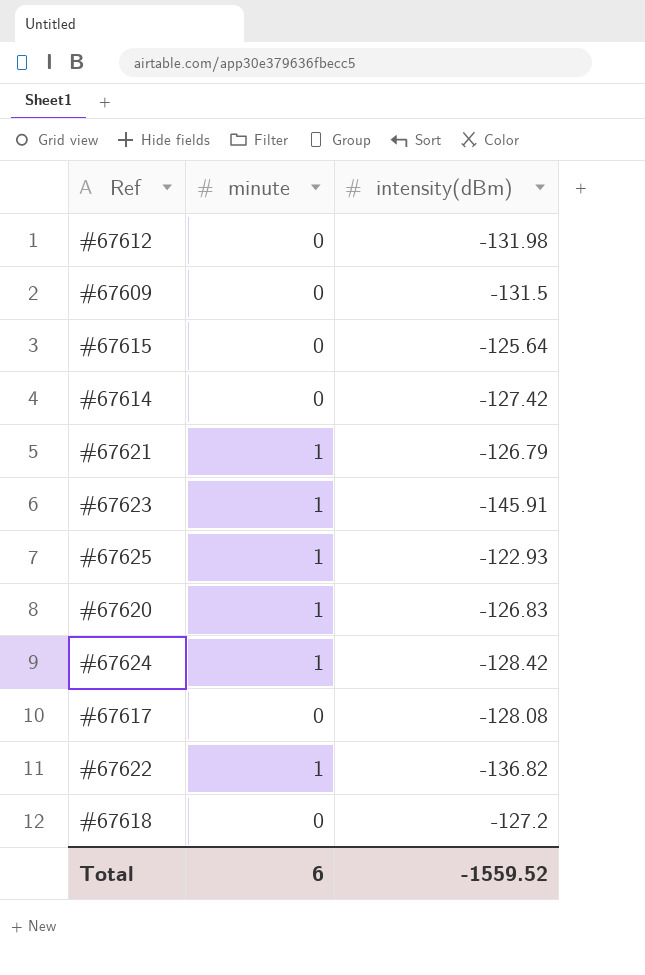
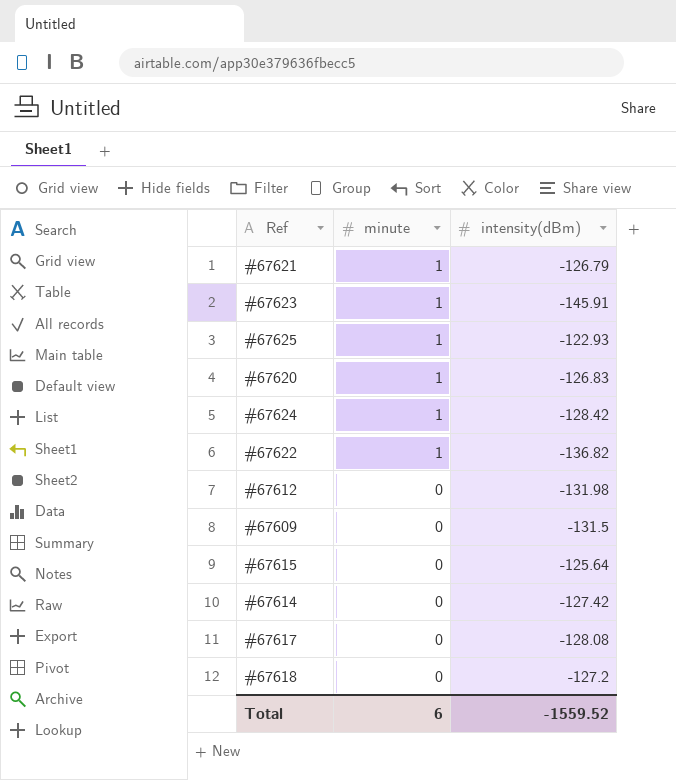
row order: none -> minute descending

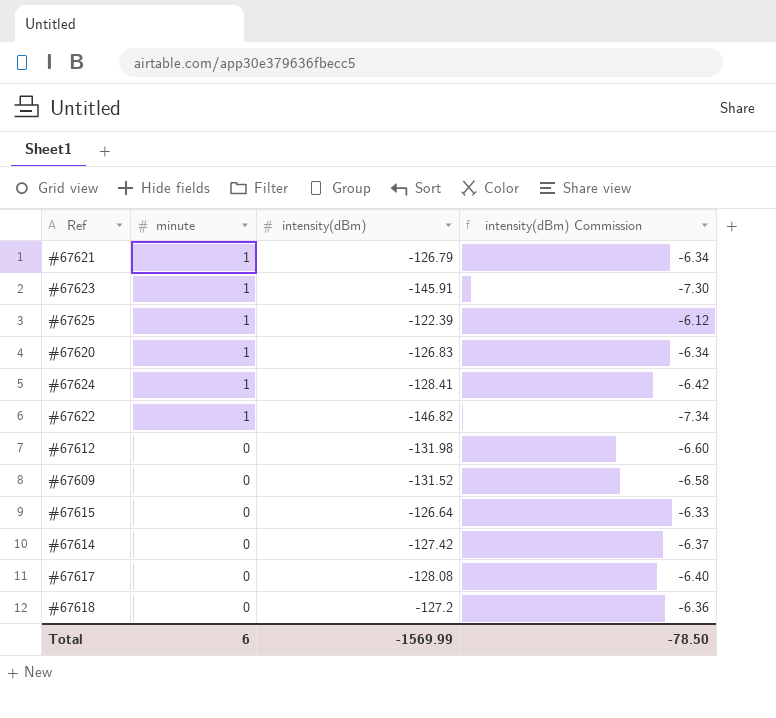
column intensity(dBm) Commission | formula: none -> [intensity(dBm)] * 0.05
#67625 | intensity(dBm): -122.93 -> -122.39
#67624 | intensity(dBm): -128.42 -> -128.41
#67622 | intensity(dBm): -136.82 -> -146.82
#67609 | intensity(dBm): -131.5 -> -131.52
#67615 | intensity(dBm): -125.64 -> -126.64
Total | intensity(dBm): -1559.52 -> -1569.99

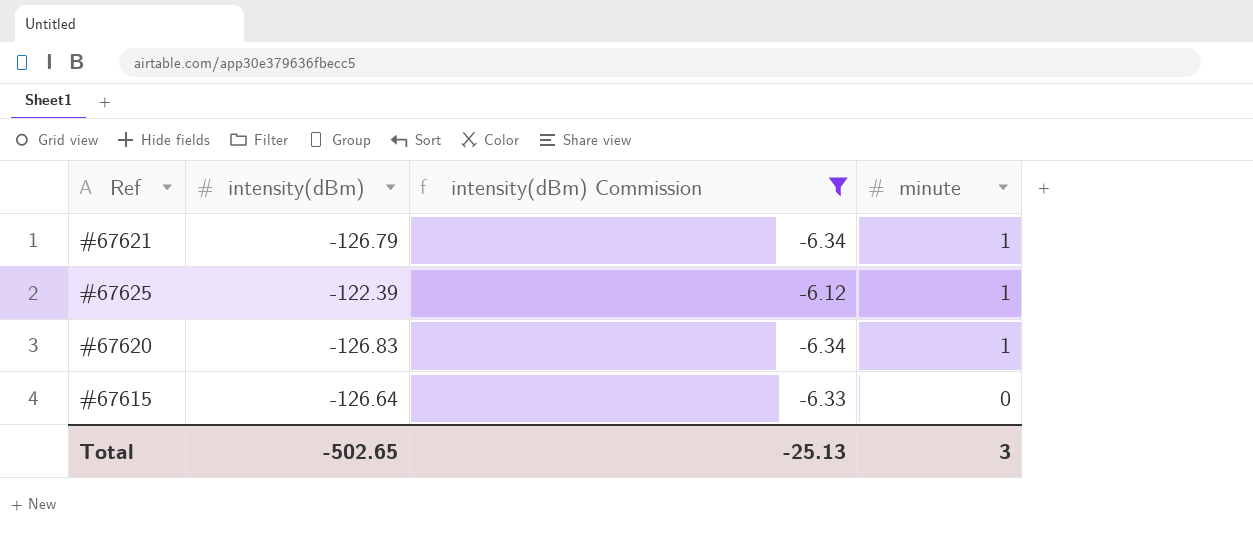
filter: none -> intensity(dBm) Commission >= -6.34
column minute | position: 2 -> 4
Total | intensity(dBm): -1569.99 -> -502.65
Total | intensity(dBm) Commission: -78.50 -> -25.13
Total | minute: 6 -> 3

